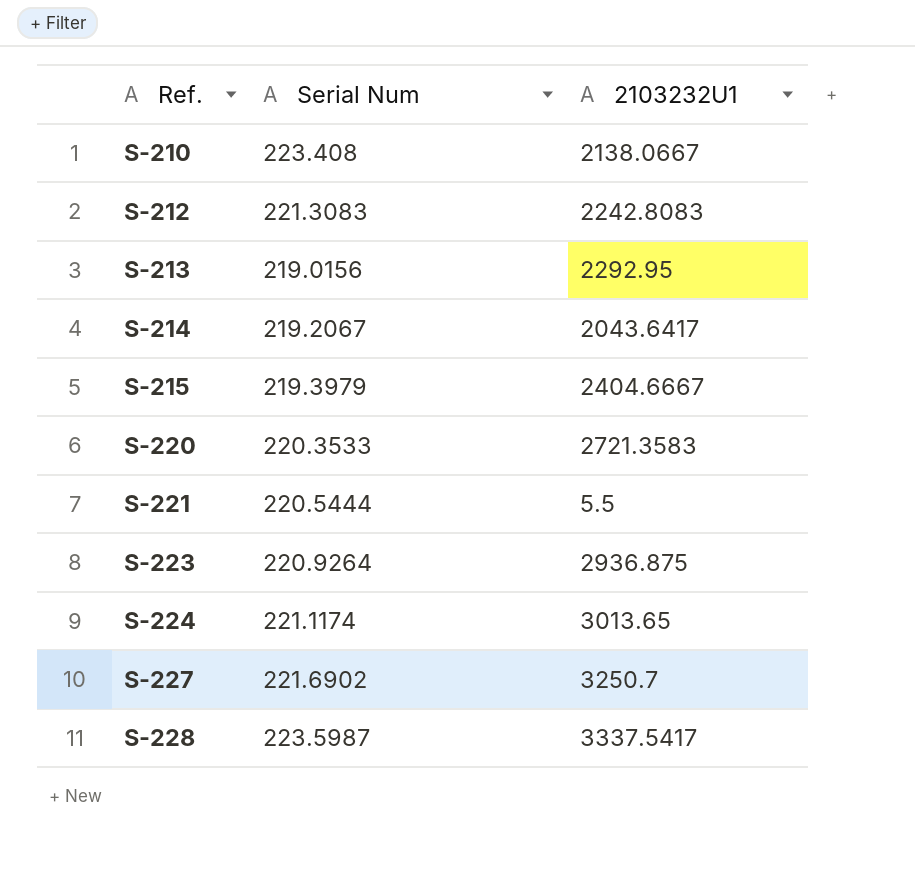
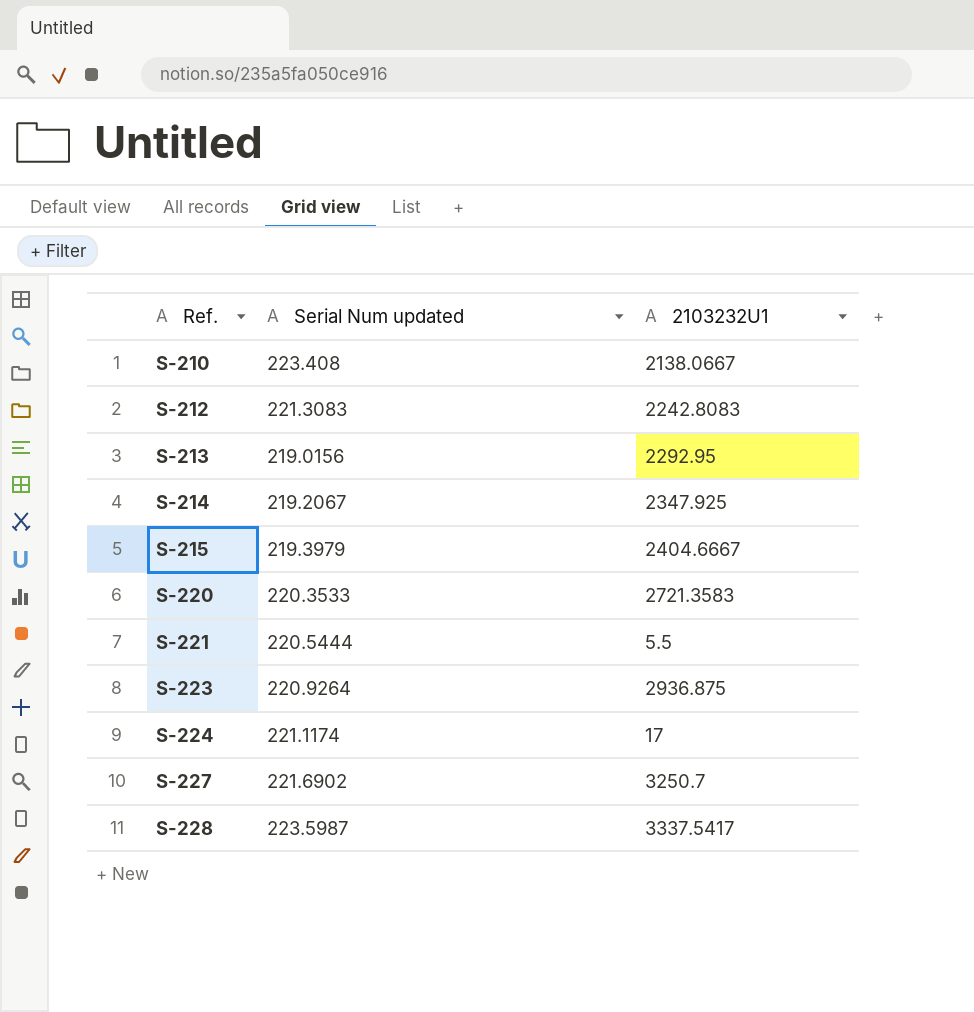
column name: Serial Num -> Serial Num updated
S-214 | 2103232U1: 2043.6417 -> 2347.925
S-224 | 2103232U1: 3013.65 -> 17

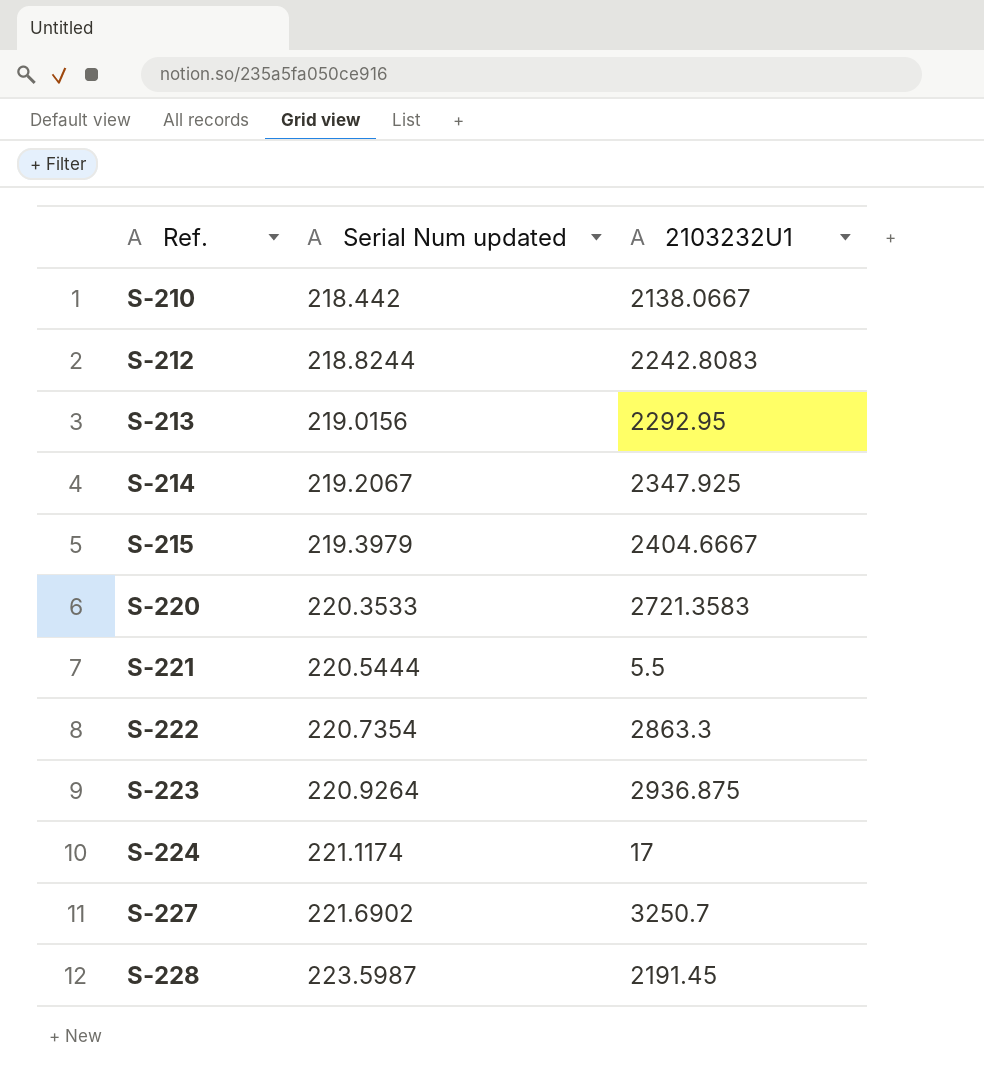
S-210 | Serial Num updated: 223.408 -> 218.442
S-212 | Serial Num updated: 221.3083 -> 218.8244
row S-222: none -> 220.7354 | 2863.3
S-228 | 2103232U1: 3337.5417 -> 2191.45

